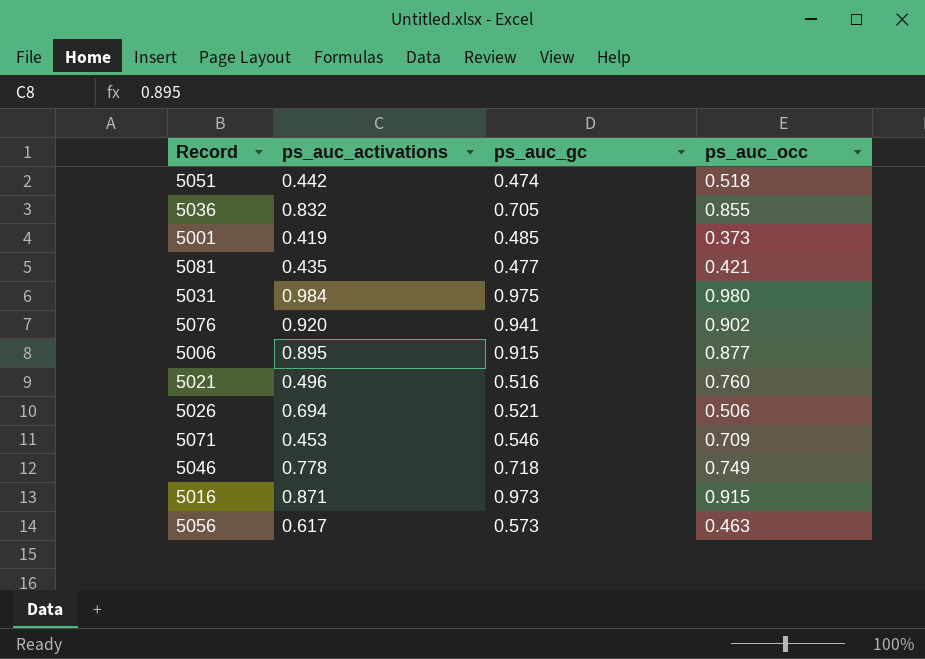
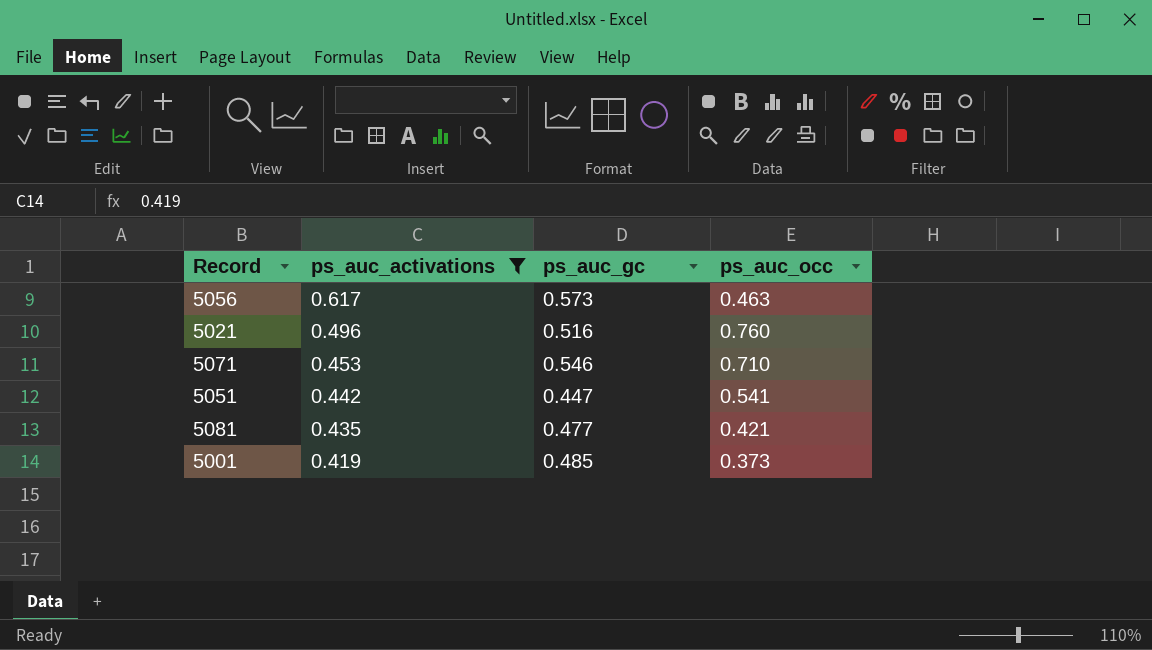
filter: none -> ps_auc_activations <= 0.617
row order: none -> ps_auc_activations descending
5071 | ps_auc_occ: 0.709 -> 0.710
5051 | ps_auc_gc: 0.474 -> 0.447
5051 | ps_auc_occ: 0.518 -> 0.541

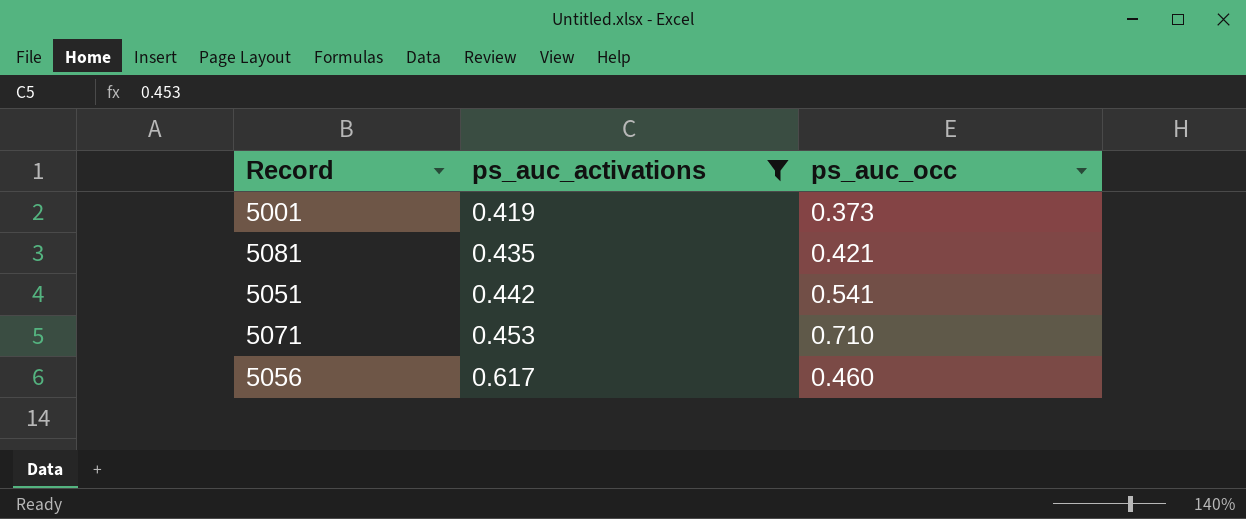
row order: ps_auc_activations descending -> ps_auc_activations ascending
column ps_auc_gc | position: 3 -> none
row 5021: 0.496 | 0.516 | 0.760 -> none
5056 | ps_auc_occ: 0.463 -> 0.460

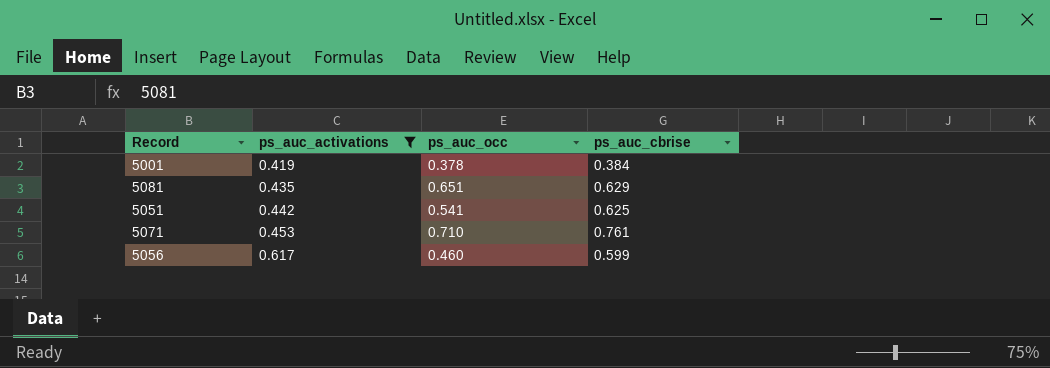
column ps_auc_cbrise | position: none -> 4
5001 | ps_auc_occ: 0.373 -> 0.378
5081 | ps_auc_occ: 0.421 -> 0.651

